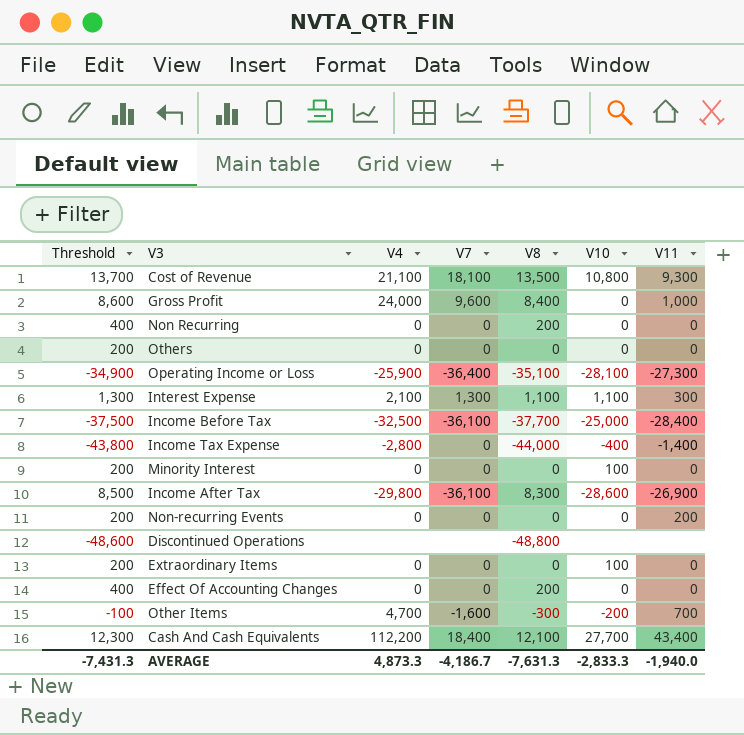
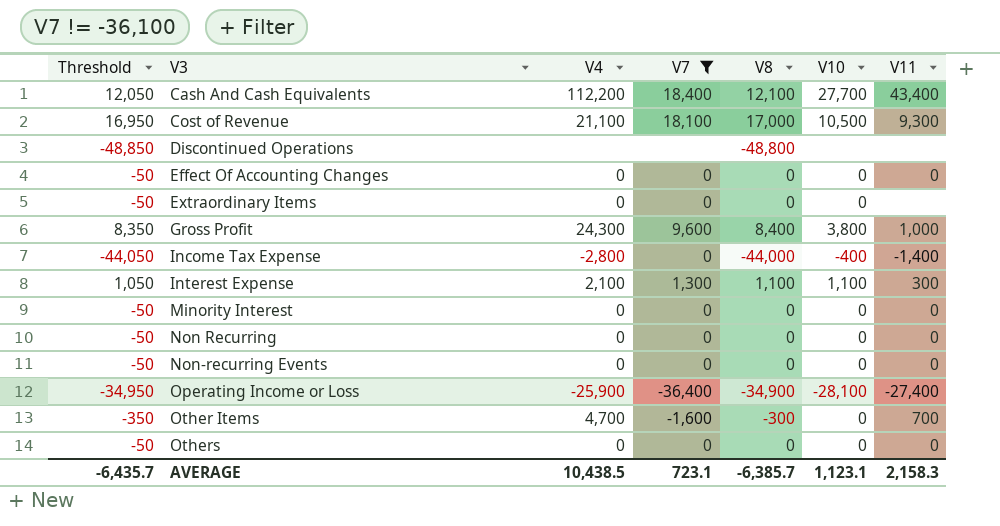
filter: none -> V7 != -36,100
row order: none -> V3 ascending
column Threshold | formula: [V8] + 200 -> [V8] - 50
Cost of Revenue | V8: 13,500 -> 17,000
Cost of Revenue | V10: 10,800 -> 10,500
Effect Of Accounting Changes | V8: 200 -> 0
Extraordinary Items | V10: 100 -> 0
Extraordinary Items | V11: 0 -> none
Gross Profit | V4: 24,000 -> 24,300
Gross Profit | V10: 0 -> 3,800
Minority Interest | V10: 100 -> 0
Non Recurring | V8: 200 -> 0
Non-recurring Events | V11: 200 -> 0
Operating Income or Loss | V8: -35,100 -> -34,900
Operating Income or Loss | V11: -27,300 -> -27,400
Other Items | V10: -200 -> 0
AVERAGE | Threshold: -7,431.3 -> -6,435.7
AVERAGE | V4: 4,873.3 -> 10,438.5
AVERAGE | V7: -4,186.7 -> 723.1
AVERAGE | V8: -7,631.3 -> -6,385.7
AVERAGE | V10: -2,833.3 -> 1,123.1
AVERAGE | V11: -1,940.0 -> 2,158.3

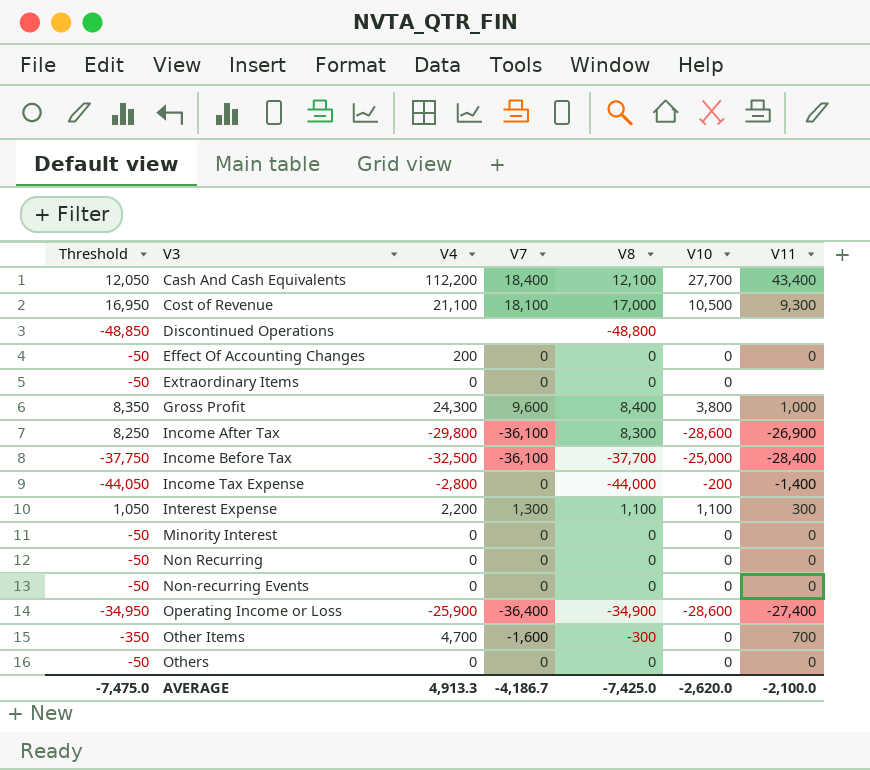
filter: V7 != -36,100 -> none
Effect Of Accounting Changes | V4: 0 -> 200
Income Tax Expense | V10: -400 -> -200
Interest Expense | V4: 2,100 -> 2,200
Operating Income or Loss | V10: -28,100 -> -28,600
AVERAGE | Threshold: -6,435.7 -> -7,475.0
AVERAGE | V4: 10,438.5 -> 4,913.3
AVERAGE | V7: 723.1 -> -4,186.7
AVERAGE | V8: -6,385.7 -> -7,425.0
AVERAGE | V10: 1,123.1 -> -2,620.0
AVERAGE | V11: 2,158.3 -> -2,100.0

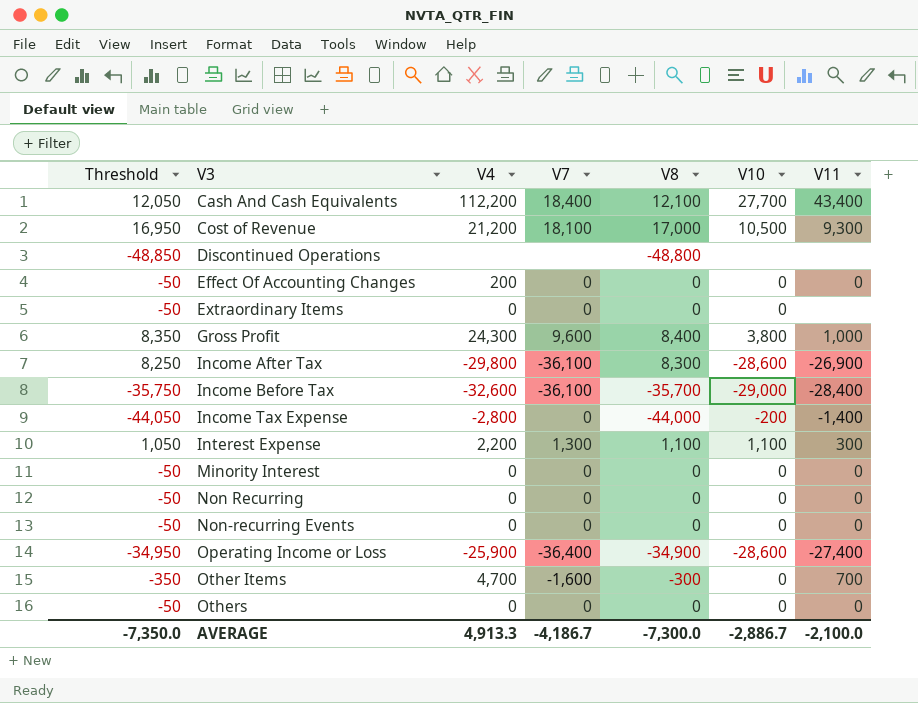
Cost of Revenue | V4: 21,100 -> 21,200
Income Before Tax | Threshold: -37,750 -> -35,750
Income Before Tax | V4: -32,500 -> -32,600
Income Before Tax | V8: -37,700 -> -35,700
Income Before Tax | V10: -25,000 -> -29,000
AVERAGE | Threshold: -7,475.0 -> -7,350.0
AVERAGE | V8: -7,425.0 -> -7,300.0
AVERAGE | V10: -2,620.0 -> -2,886.7

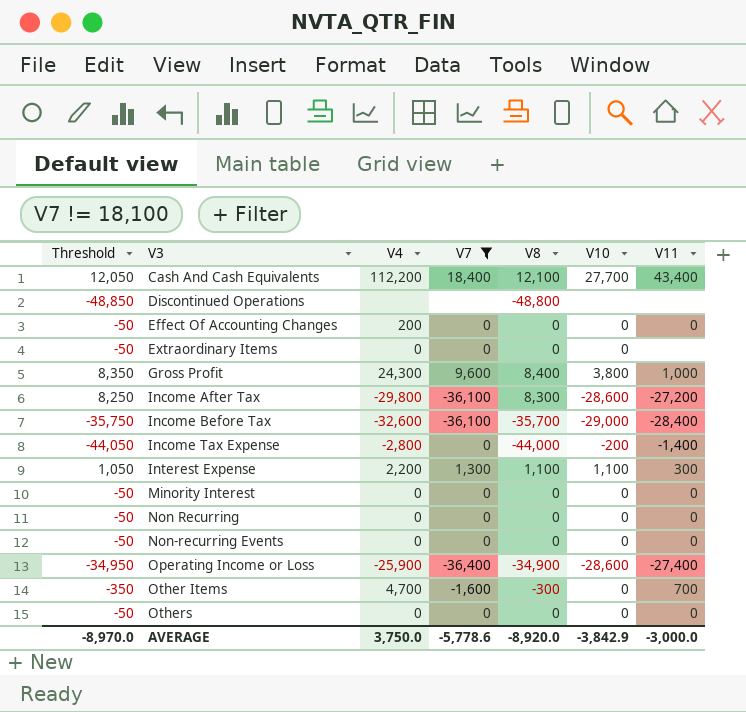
filter: none -> V7 != 18,100
Income After Tax | V11: -26,900 -> -27,200
AVERAGE | Threshold: -7,350.0 -> -8,970.0
AVERAGE | V4: 4,913.3 -> 3,750.0
AVERAGE | V7: -4,186.7 -> -5,778.6
AVERAGE | V8: -7,300.0 -> -8,920.0
AVERAGE | V10: -2,886.7 -> -3,842.9
AVERAGE | V11: -2,100.0 -> -3,000.0

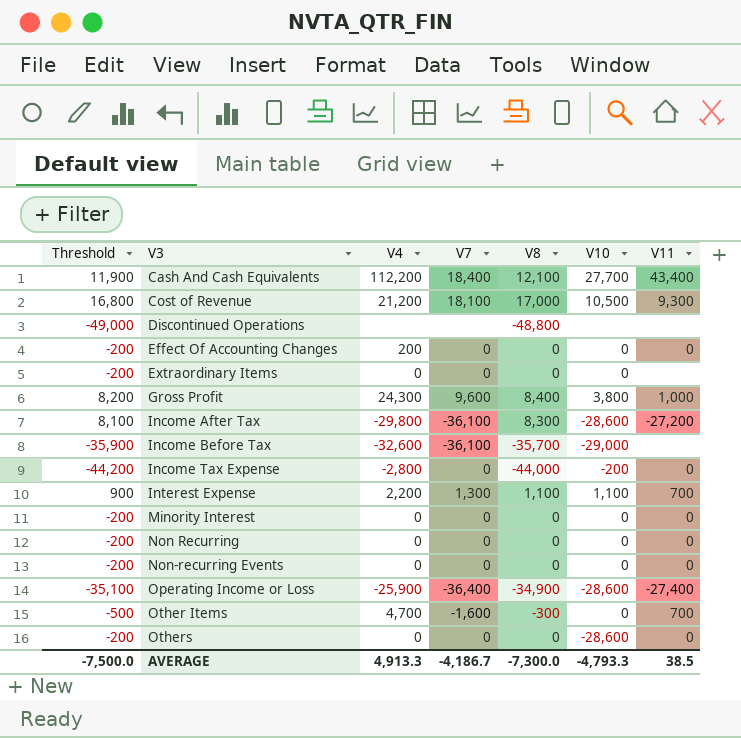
filter: V7 != 18,100 -> none
column Threshold | formula: [V8] - 50 -> [V8] - 200
Income Before Tax | V11: -28,400 -> none
Income Tax Expense | V11: -1,400 -> 0
Interest Expense | V11: 300 -> 700
Others | V10: 0 -> -28,600
AVERAGE | Threshold: -8,970.0 -> -7,500.0
AVERAGE | V4: 3,750.0 -> 4,913.3
AVERAGE | V7: -5,778.6 -> -4,186.7
AVERAGE | V8: -8,920.0 -> -7,300.0
AVERAGE | V10: -3,842.9 -> -4,793.3
AVERAGE | V11: -3,000.0 -> 38.5

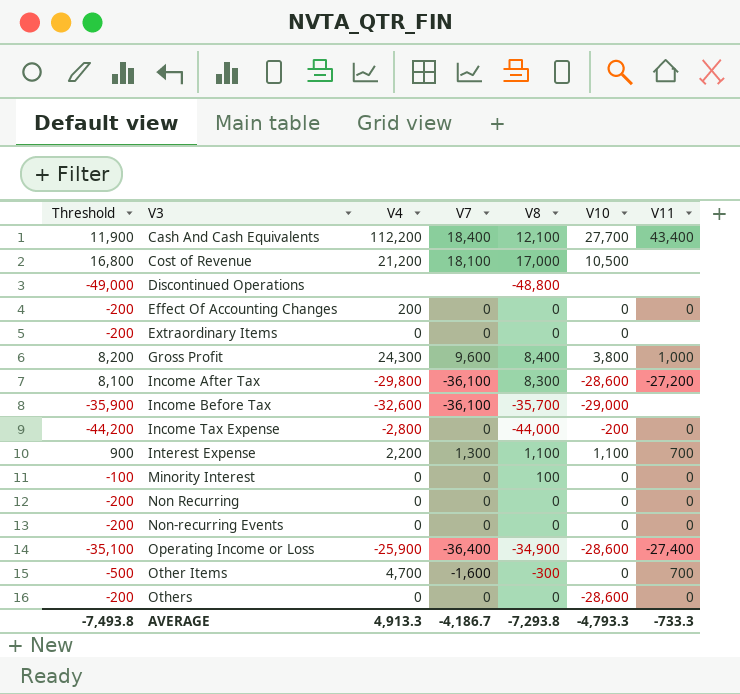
Cost of Revenue | V11: 9,300 -> none
Minority Interest | Threshold: -200 -> -100
Minority Interest | V8: 0 -> 100
AVERAGE | Threshold: -7,500.0 -> -7,493.8
AVERAGE | V8: -7,300.0 -> -7,293.8
AVERAGE | V11: 38.5 -> -733.3

